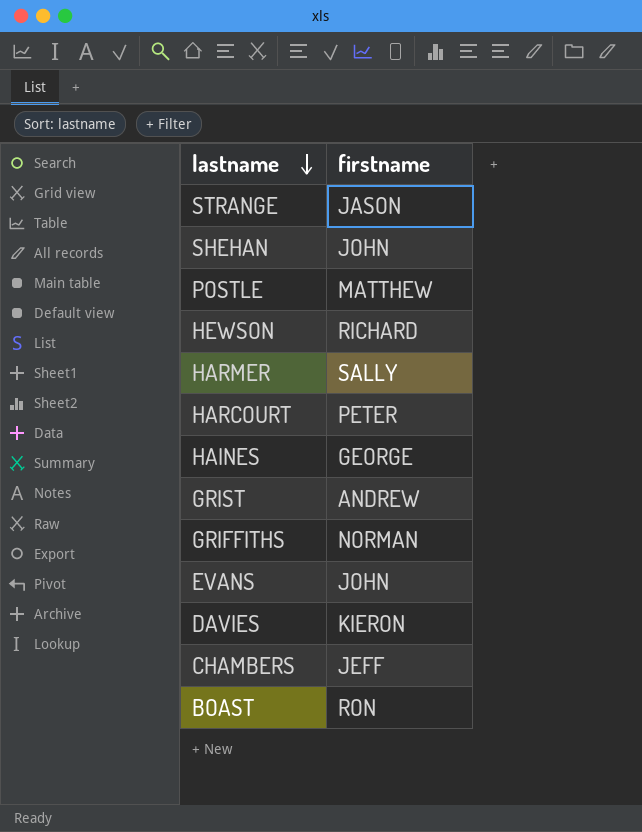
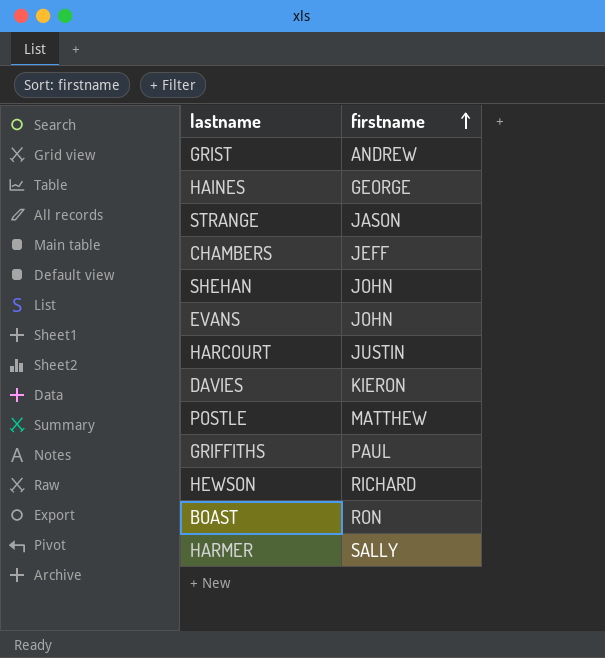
row order: lastname descending -> firstname ascending
HARCOURT | firstname: PETER -> JUSTIN
GRIFFITHS | firstname: NORMAN -> PAUL

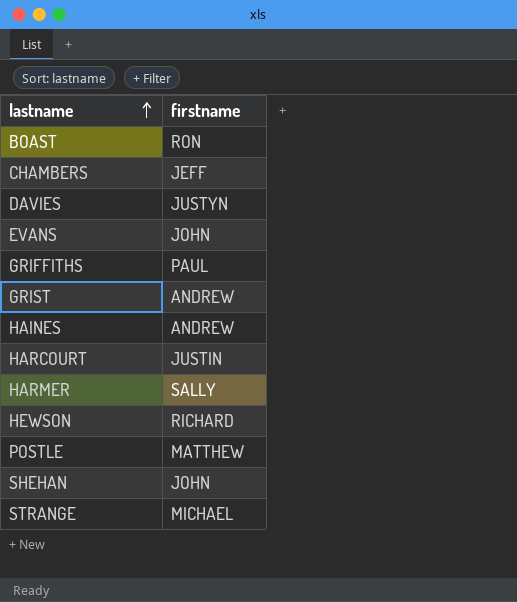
row order: firstname ascending -> lastname ascending
DAVIES | firstname: KIERON -> JUSTYN
HAINES | firstname: GEORGE -> ANDREW
STRANGE | firstname: JASON -> MICHAEL

